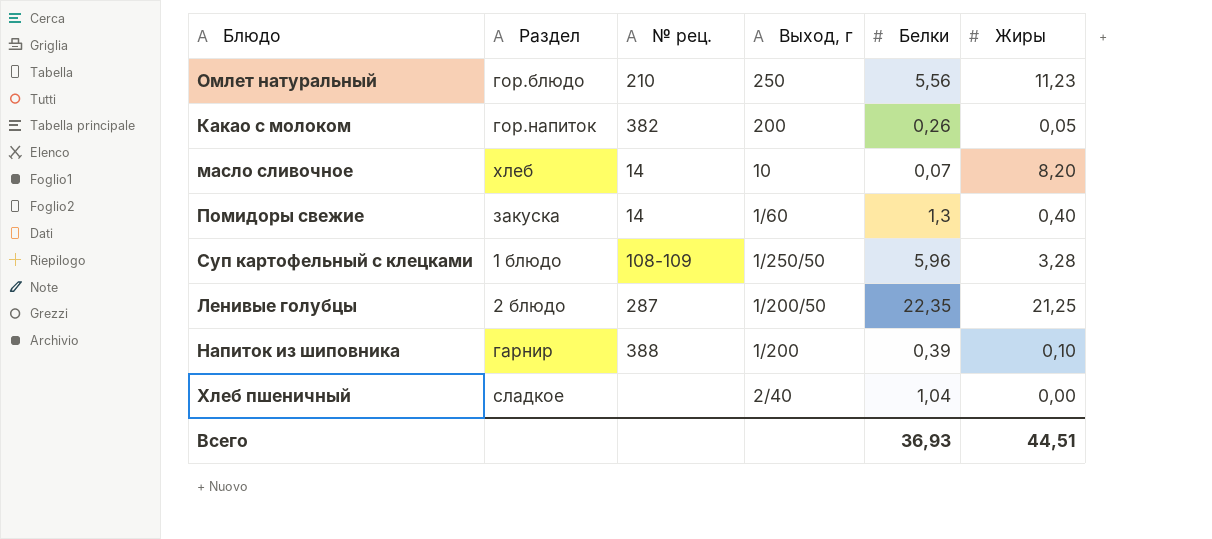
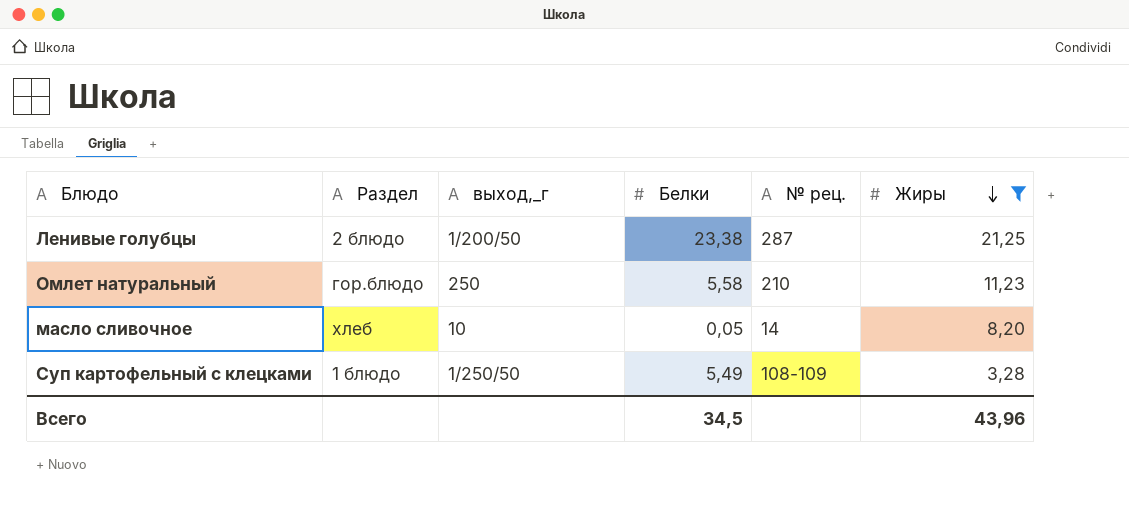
filter: none -> Жиры >= 3,28
row order: none -> Жиры descending
column name: Выход, г -> выход,_г
column № рец. | position: 3 -> 5
Ленивые голубцы | Белки: 22,35 -> 23,38
Омлет натуральный | Белки: 5,56 -> 5,58
масло сливочное | Белки: 0,07 -> 0,05
Суп картофельный с клецками | Белки: 5,96 -> 5,49
Всего | Белки: 36,93 -> 34,5
Всего | Жиры: 44,51 -> 43,96

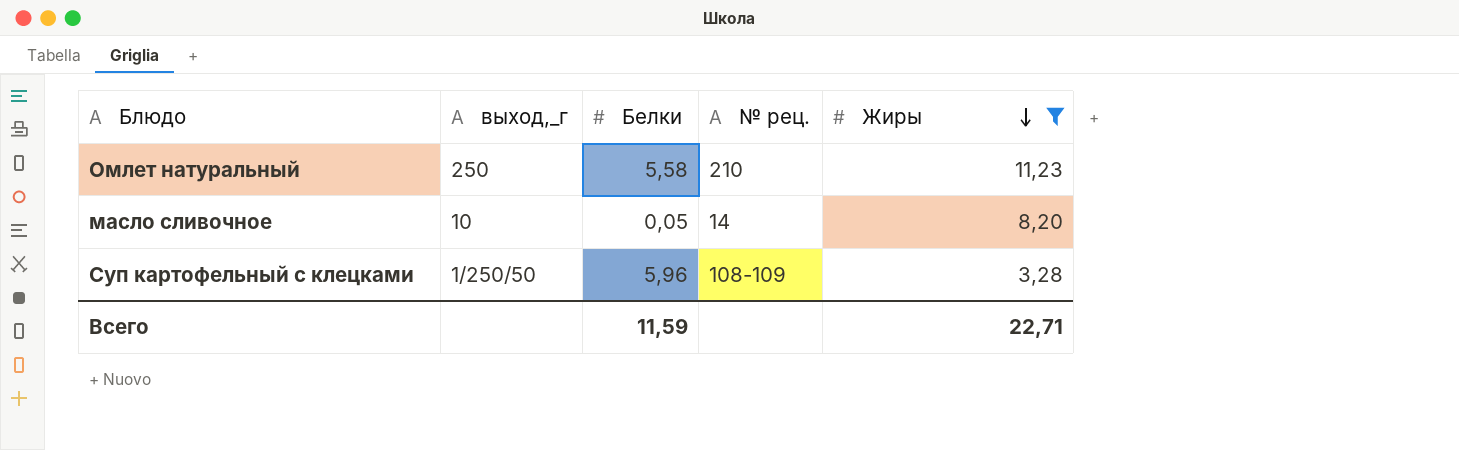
column Раздел | position: 2 -> none
row Ленивые голубцы: 2 блюдо | 1/200/50 | 23,38 | 287 | 21,25 -> none
Суп картофельный с клецками | Белки: 5,49 -> 5,96
Всего | Белки: 34,5 -> 11,59
Всего | Жиры: 43,96 -> 22,71

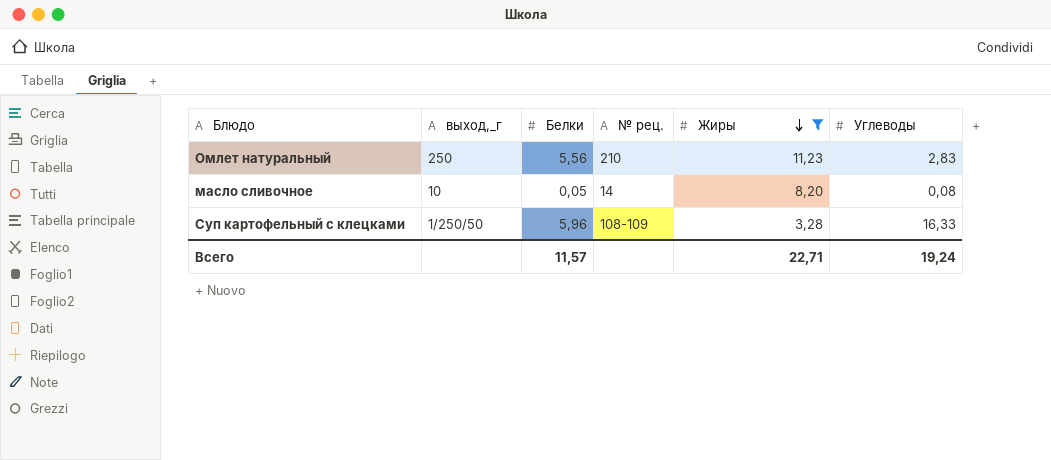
column Углеводы | position: none -> 6
Омлет натуральный | Белки: 5,58 -> 5,56
Всего | Белки: 11,59 -> 11,57

